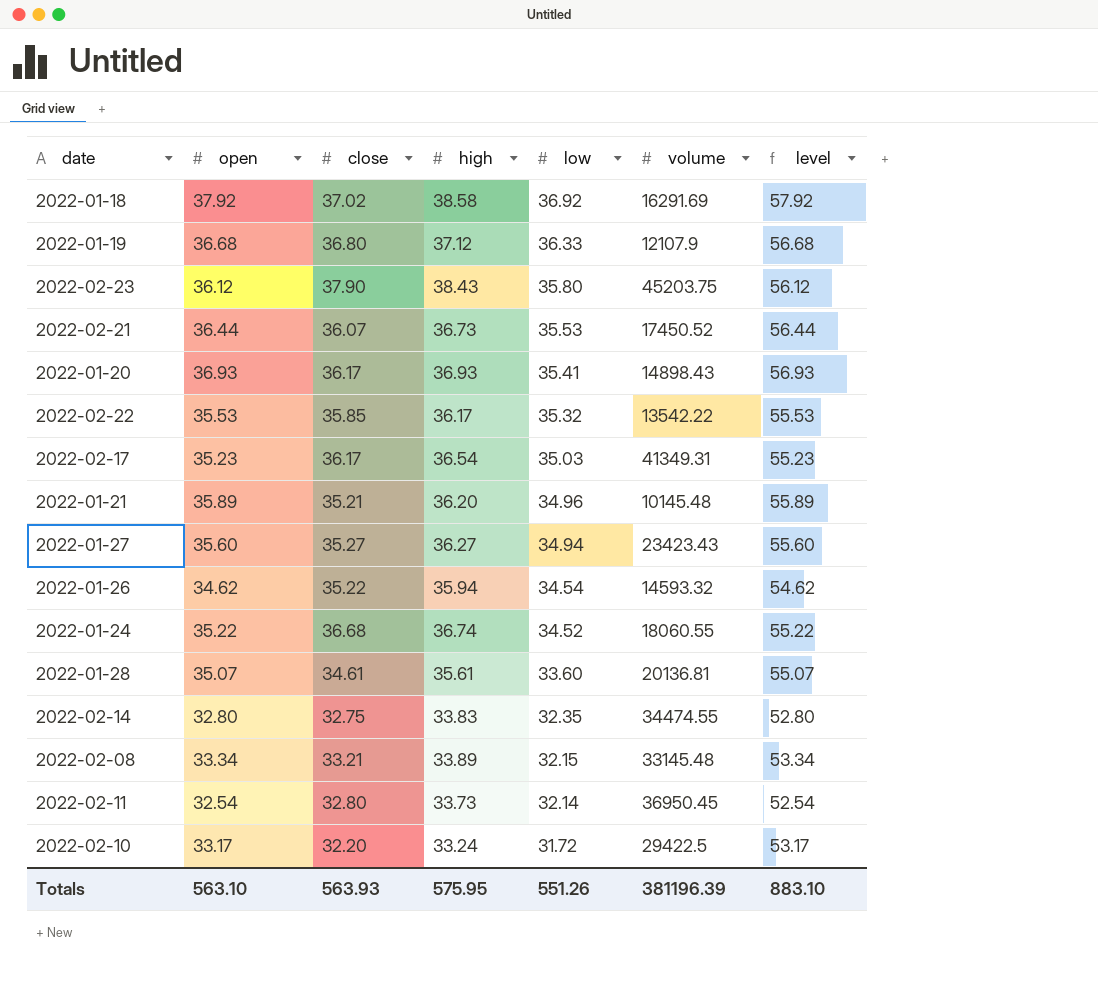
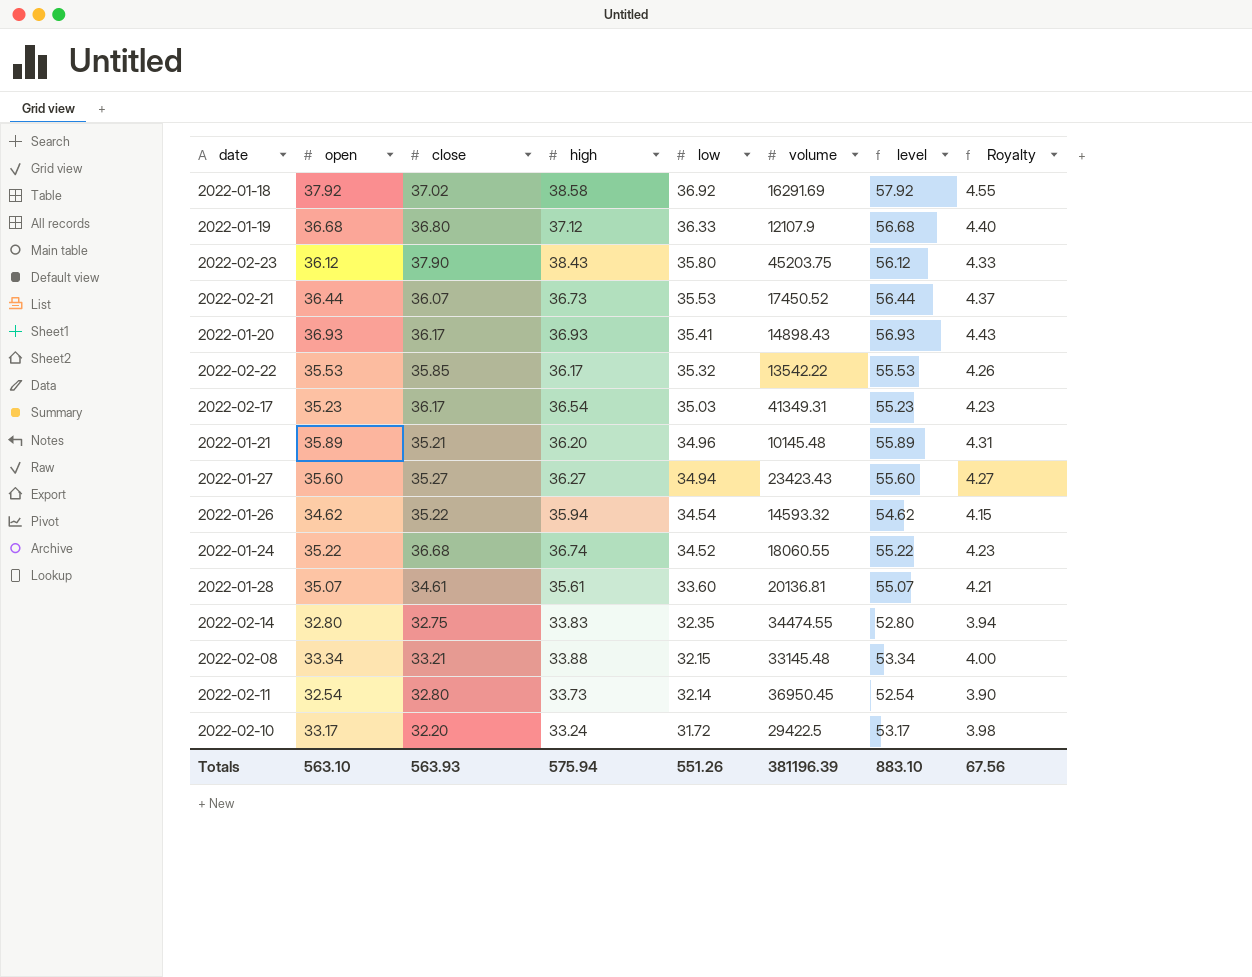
column Royalty | formula: none -> [open] * 0.12
2022-02-08 | high: 33.89 -> 33.88
Totals | high: 575.95 -> 575.94

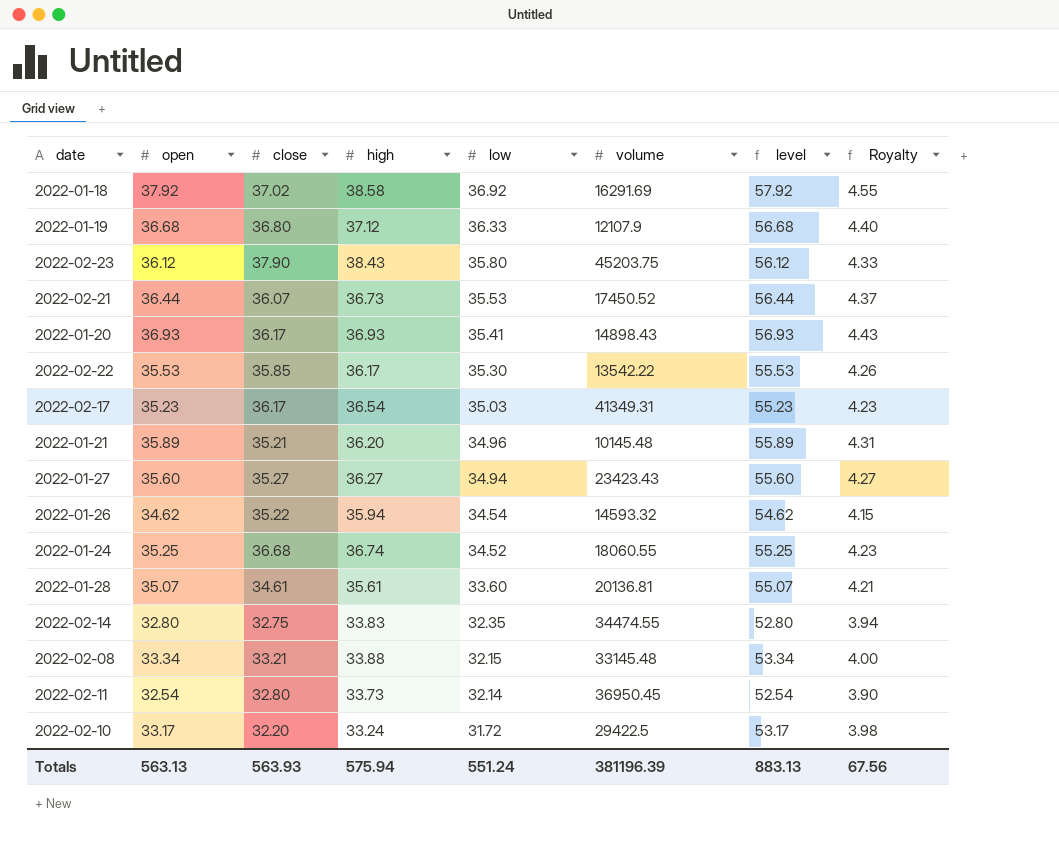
2022-02-22 | low: 35.32 -> 35.30
2022-01-24 | open: 35.22 -> 35.25
2022-01-24 | level: 55.22 -> 55.25
Totals | open: 563.10 -> 563.13
Totals | low: 551.26 -> 551.24
Totals | level: 883.10 -> 883.13

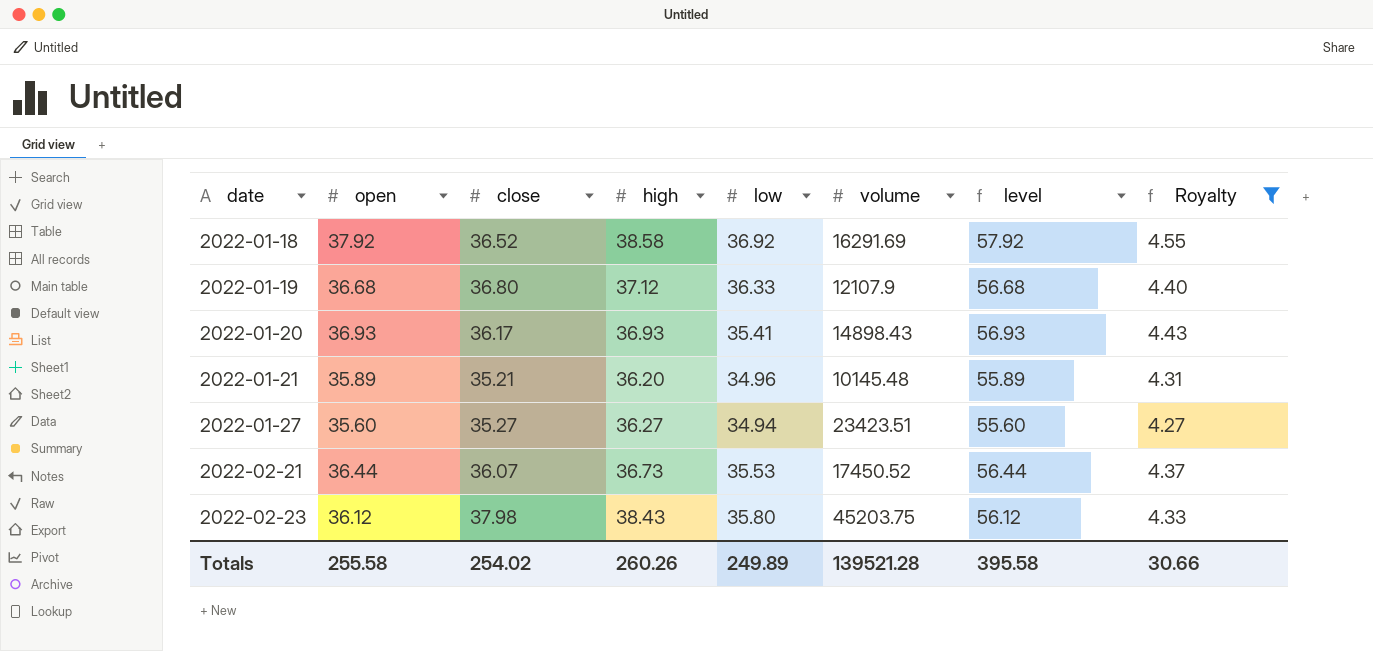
filter: none -> Royalty >= 4.27
row order: low descending -> date ascending
2022-01-18 | close: 37.02 -> 36.52
2022-01-27 | volume: 23423.43 -> 23423.51
2022-02-23 | close: 37.90 -> 37.98
Totals | open: 563.13 -> 255.58
Totals | close: 563.93 -> 254.02
Totals | high: 575.94 -> 260.26
Totals | low: 551.24 -> 249.89
Totals | volume: 381196.39 -> 139521.28
Totals | level: 883.13 -> 395.58
Totals | Royalty: 67.56 -> 30.66

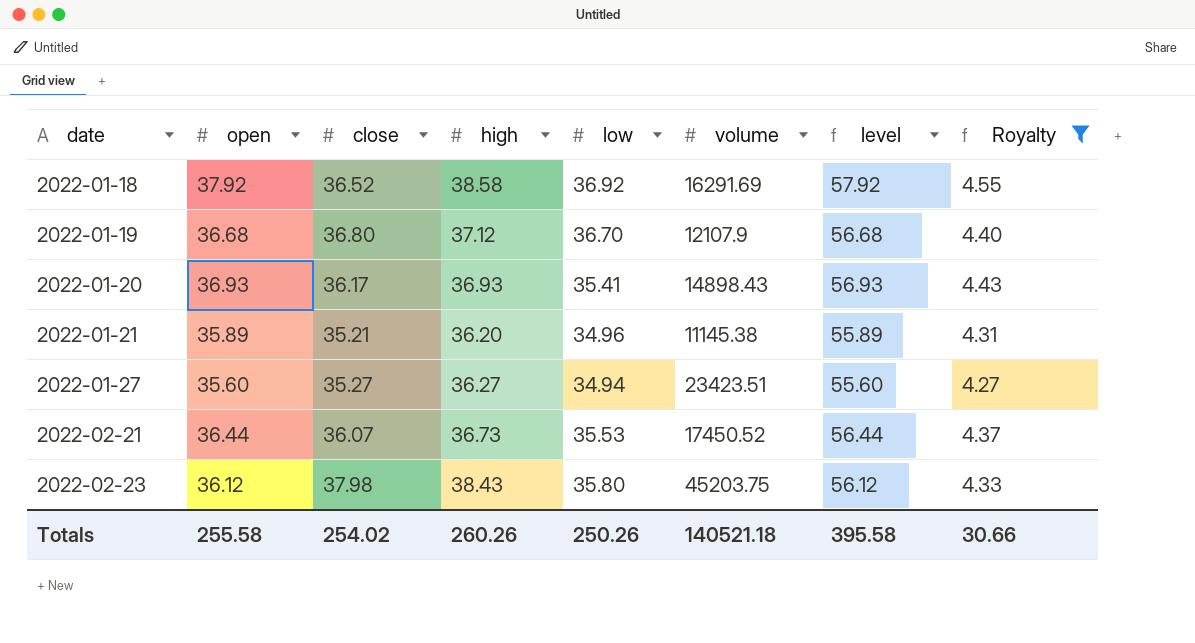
2022-01-19 | low: 36.33 -> 36.70
2022-01-21 | volume: 10145.48 -> 11145.38
Totals | low: 249.89 -> 250.26
Totals | volume: 139521.28 -> 140521.18

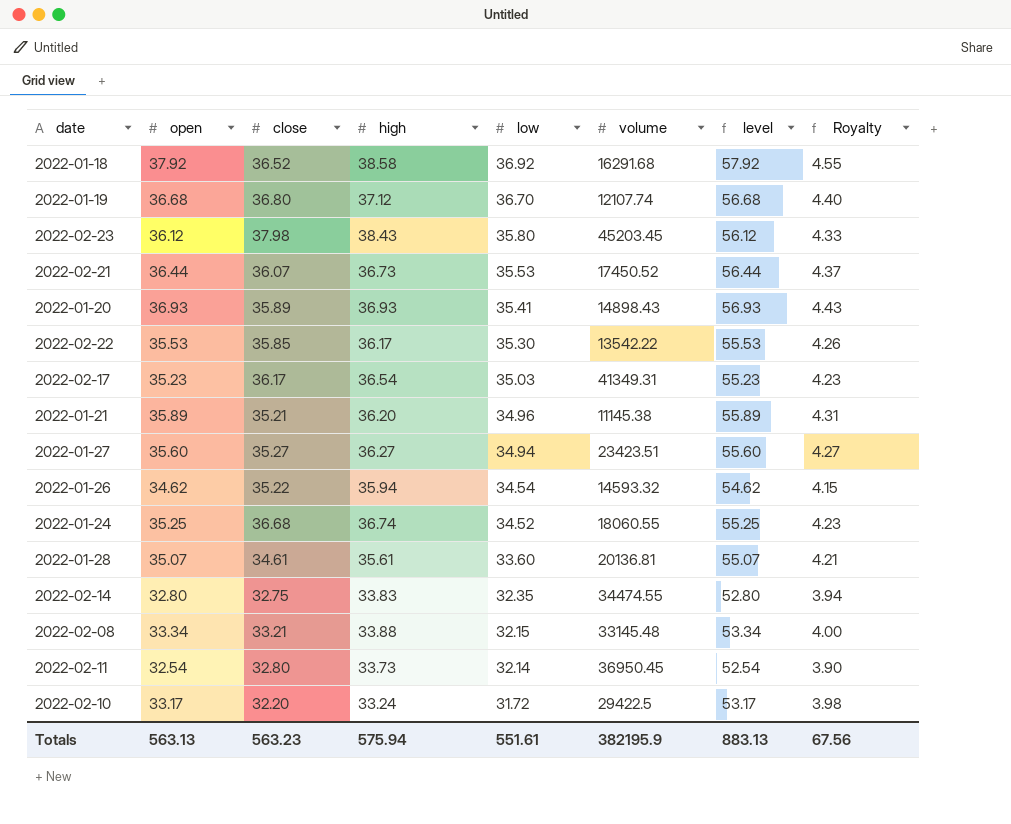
filter: Royalty >= 4.27 -> none
row order: date ascending -> low descending
2022-01-18 | volume: 16291.69 -> 16291.68
2022-01-19 | volume: 12107.9 -> 12107.74
2022-02-23 | volume: 45203.75 -> 45203.45
2022-01-20 | close: 36.17 -> 35.89
Totals | open: 255.58 -> 563.13
Totals | close: 254.02 -> 563.23
Totals | high: 260.26 -> 575.94
Totals | low: 250.26 -> 551.61
Totals | volume: 140521.18 -> 382195.9
Totals | level: 395.58 -> 883.13
Totals | Royalty: 30.66 -> 67.56

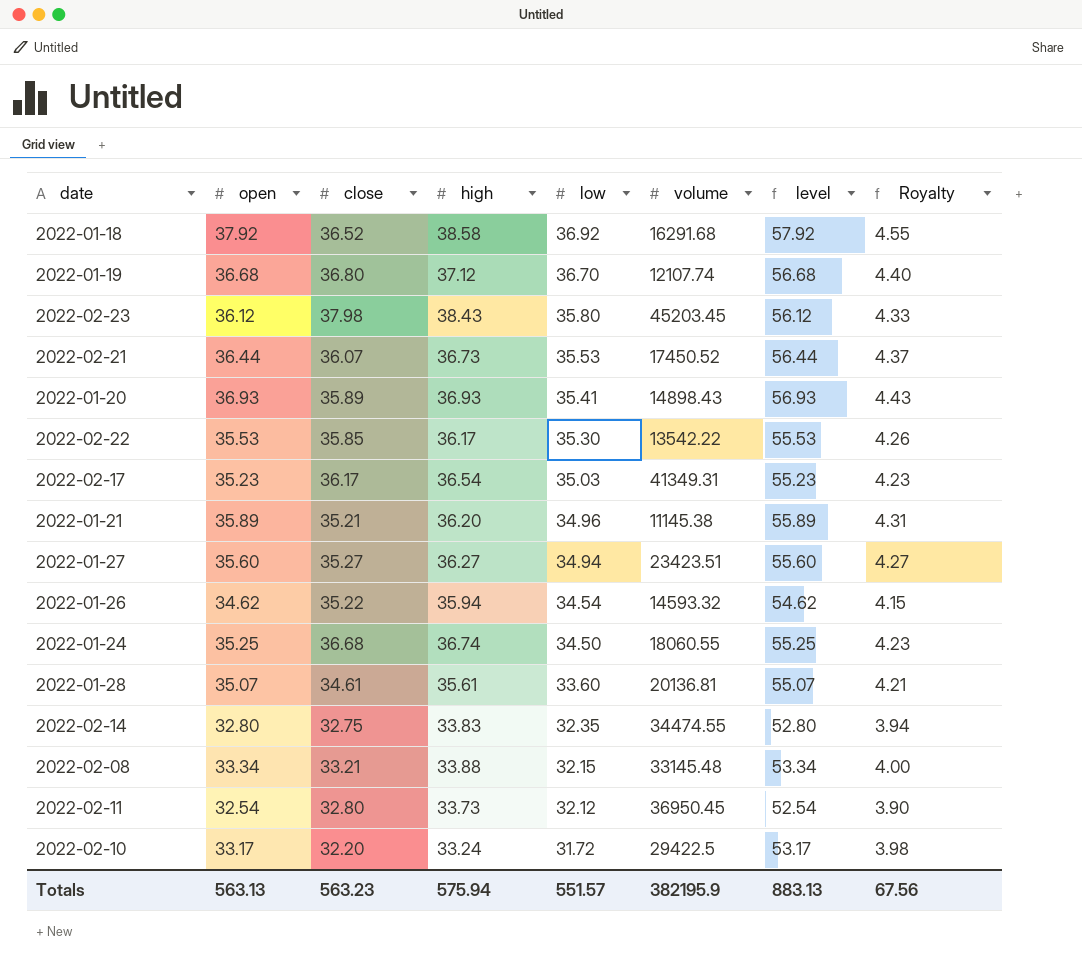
2022-01-24 | low: 34.52 -> 34.50
2022-02-11 | low: 32.14 -> 32.12
Totals | low: 551.61 -> 551.57

